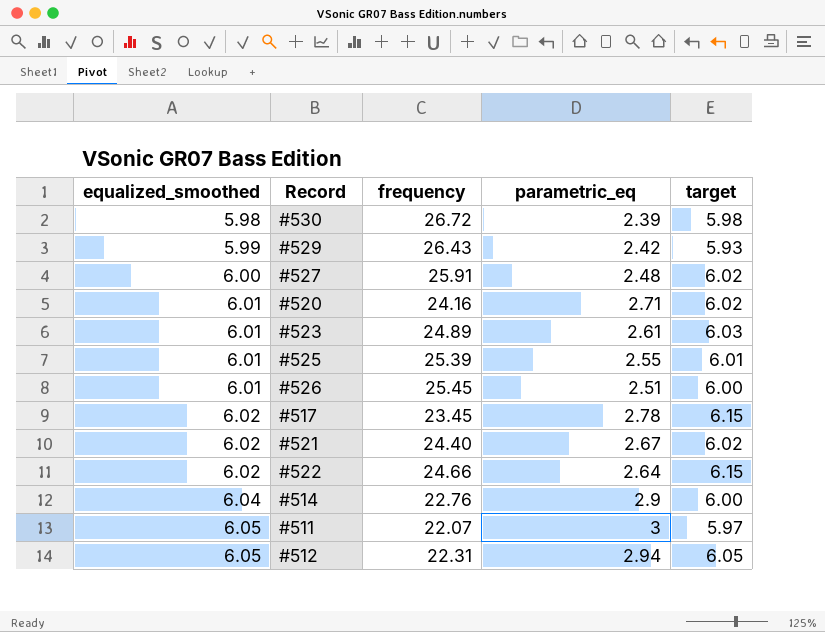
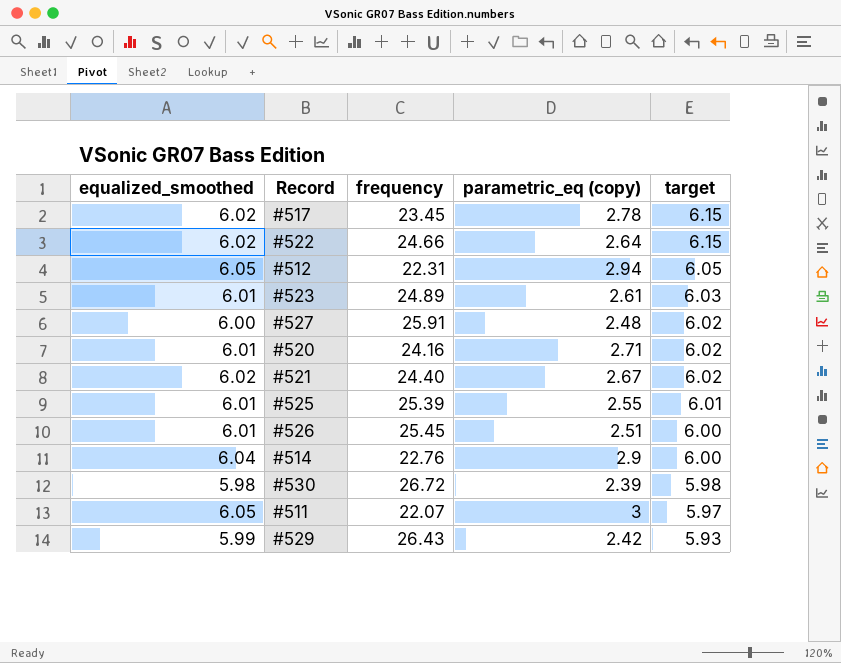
row order: equalized_smoothed ascending -> target descending
column name: parametric_eq -> parametric_eq (copy)

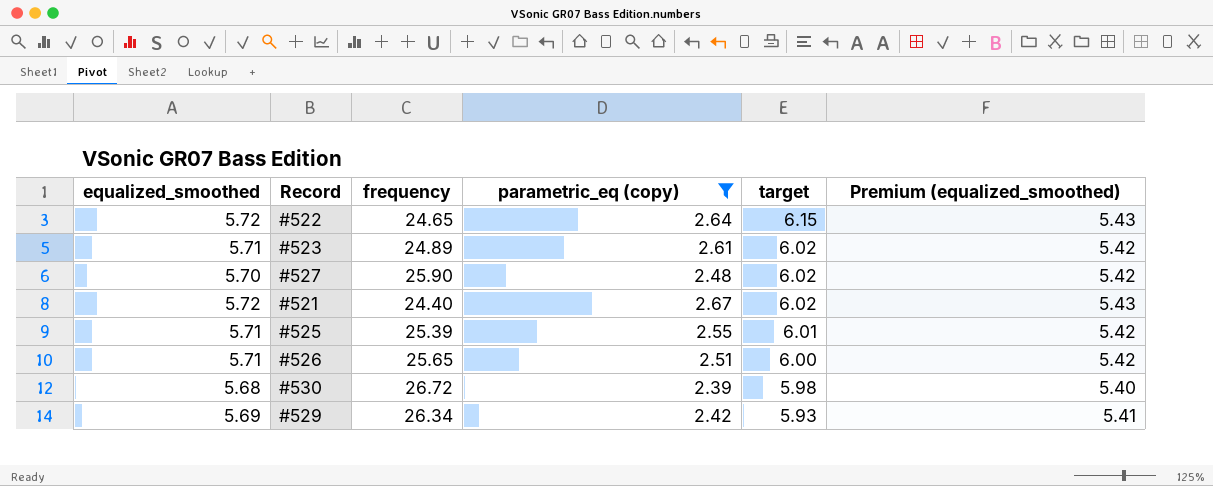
filter: none -> parametric_eq (copy) <= 2.67
column Premium (equalized_smoothed) | formula: none -> [equalized_smoothed] * 0.95
#522 | equalized_smoothed: 6.02 -> 5.72
#522 | frequency: 24.66 -> 24.65
#523 | equalized_smoothed: 6.01 -> 5.71
#523 | target: 6.03 -> 6.02
#527 | equalized_smoothed: 6.00 -> 5.70
#527 | frequency: 25.91 -> 25.90
#521 | equalized_smoothed: 6.02 -> 5.72
#525 | equalized_smoothed: 6.01 -> 5.71
#526 | equalized_smoothed: 6.01 -> 5.71
#526 | frequency: 25.45 -> 25.65
#530 | equalized_smoothed: 5.98 -> 5.68
#529 | equalized_smoothed: 5.99 -> 5.69
#529 | frequency: 26.43 -> 26.34

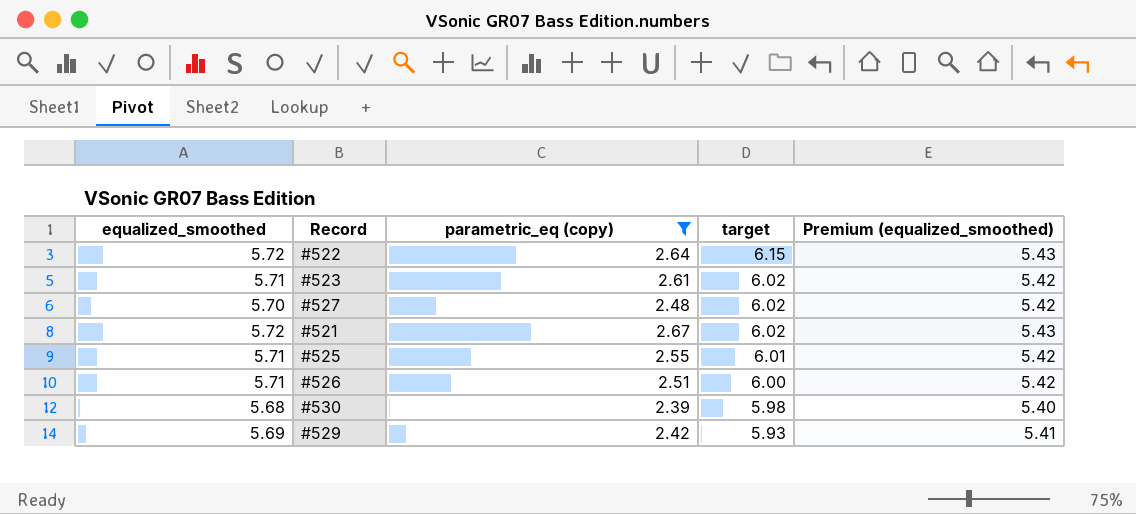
column frequency | position: 3 -> none

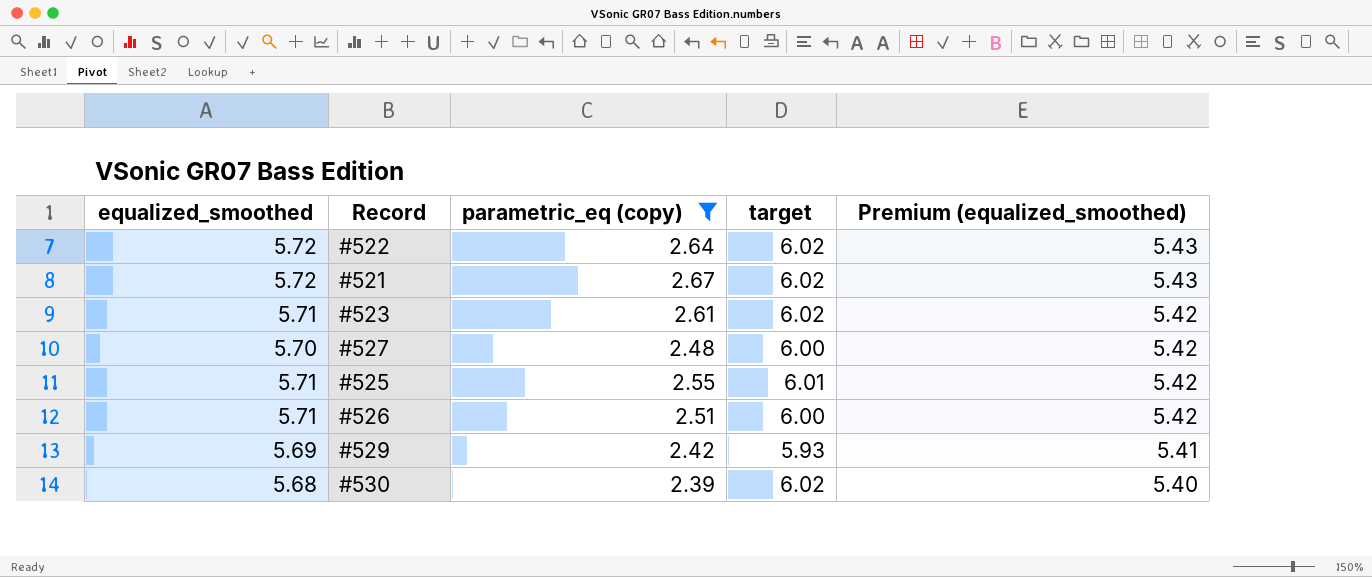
row order: target descending -> Premium (equalized_smoothed) descending
#522 | target: 6.15 -> 6.02
#527 | target: 6.02 -> 6.00
#530 | target: 5.98 -> 6.02

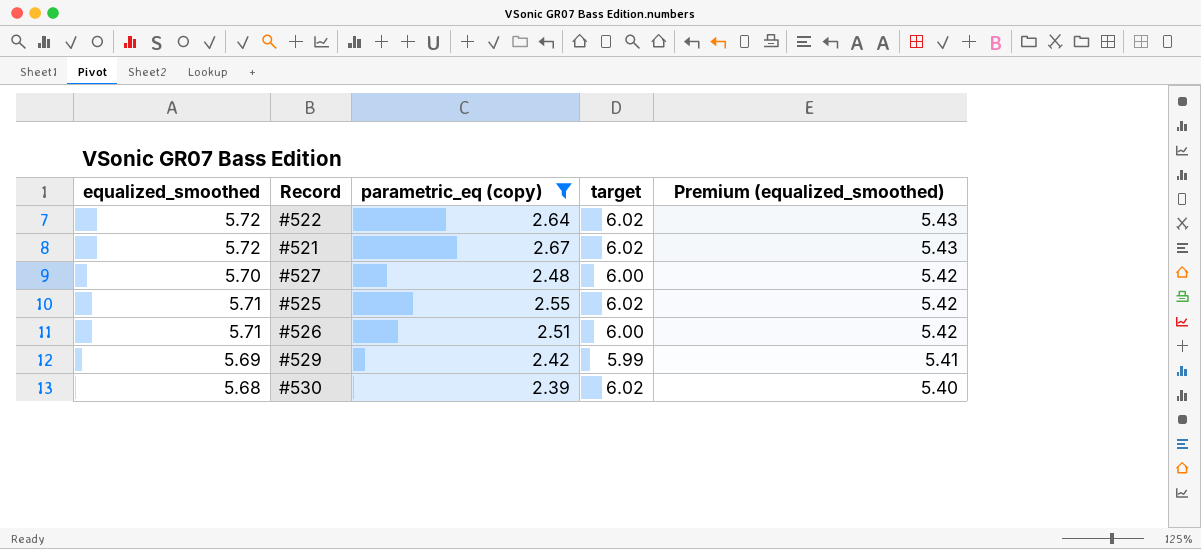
row #523: 5.71 | 2.61 | 6.02 | 5.42 -> none
#525 | target: 6.01 -> 6.02
#529 | target: 5.93 -> 5.99

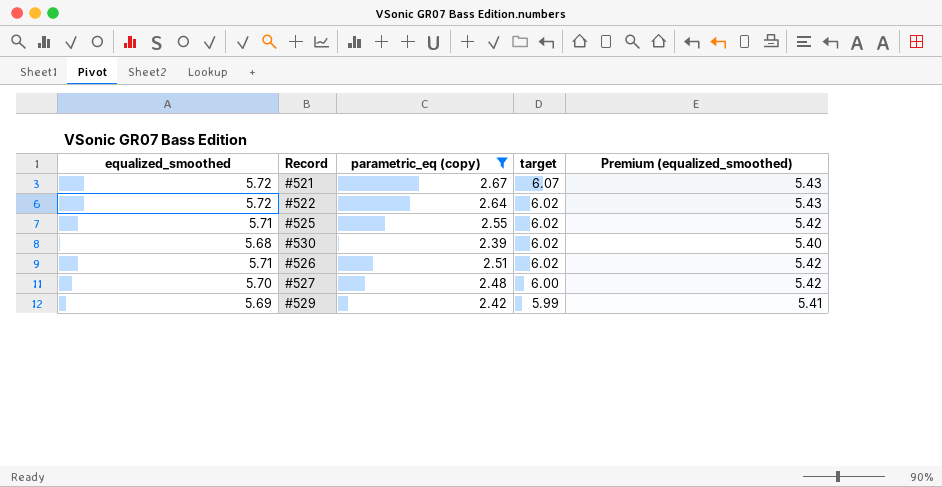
row order: Premium (equalized_smoothed) descending -> target descending
#521 | target: 6.02 -> 6.07
#526 | target: 6.00 -> 6.02

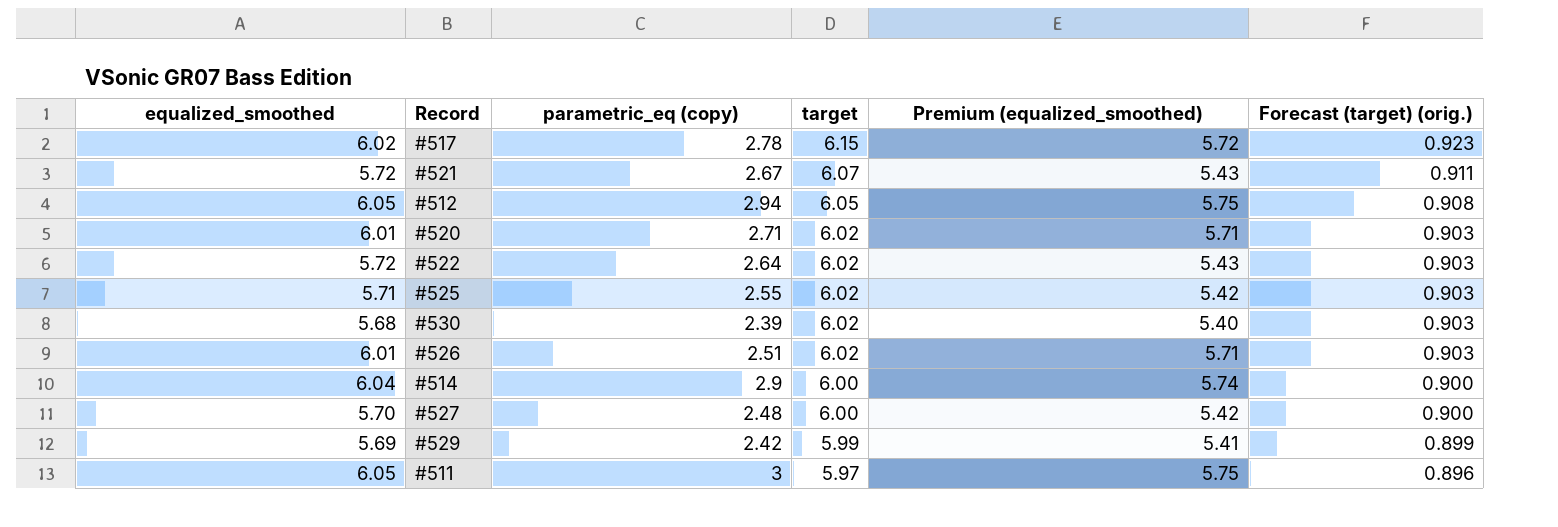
filter: parametric_eq (copy) <= 2.67 -> none
column Forecast (target) (orig.) | formula: none -> [target] * 0.15
#526 | equalized_smoothed: 5.71 -> 6.01
#526 | Premium (equalized_smoothed): 5.42 -> 5.71

